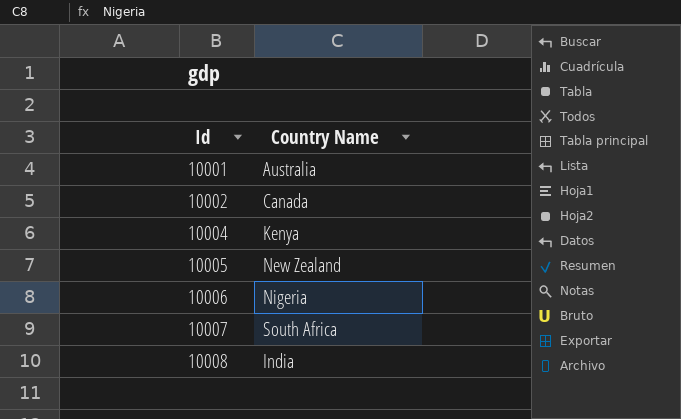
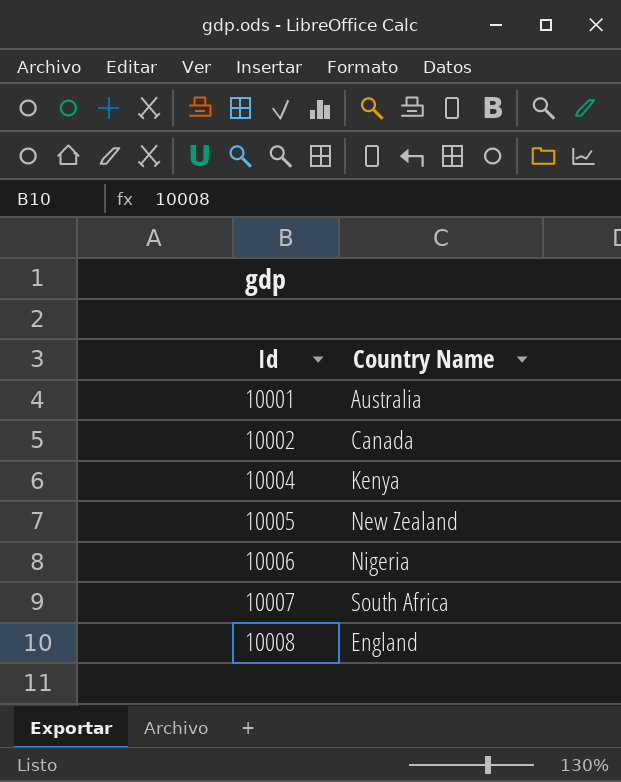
10008 | Country Name: India -> England

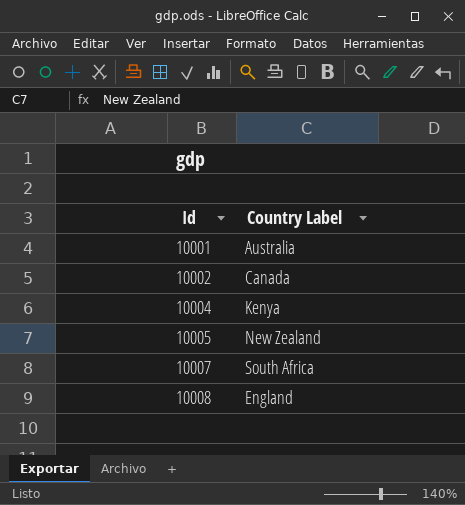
column name: Country Name -> Country Label
row 10006: Nigeria -> none

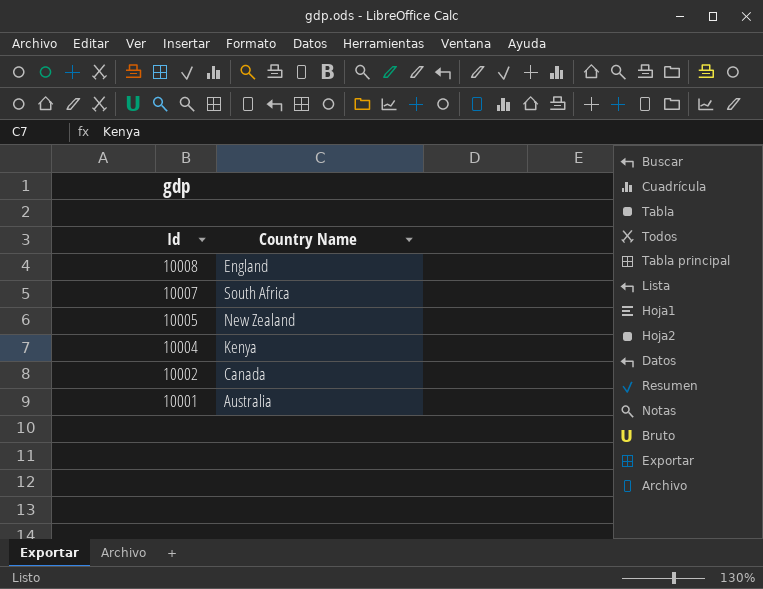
row order: Id ascending -> Id descending
column name: Country Label -> Country Name

